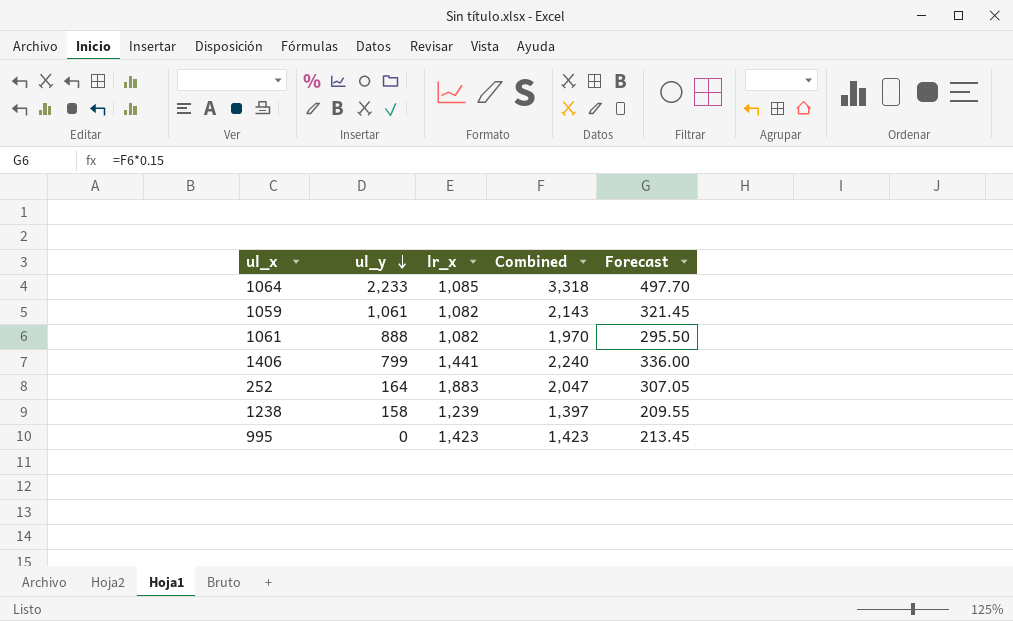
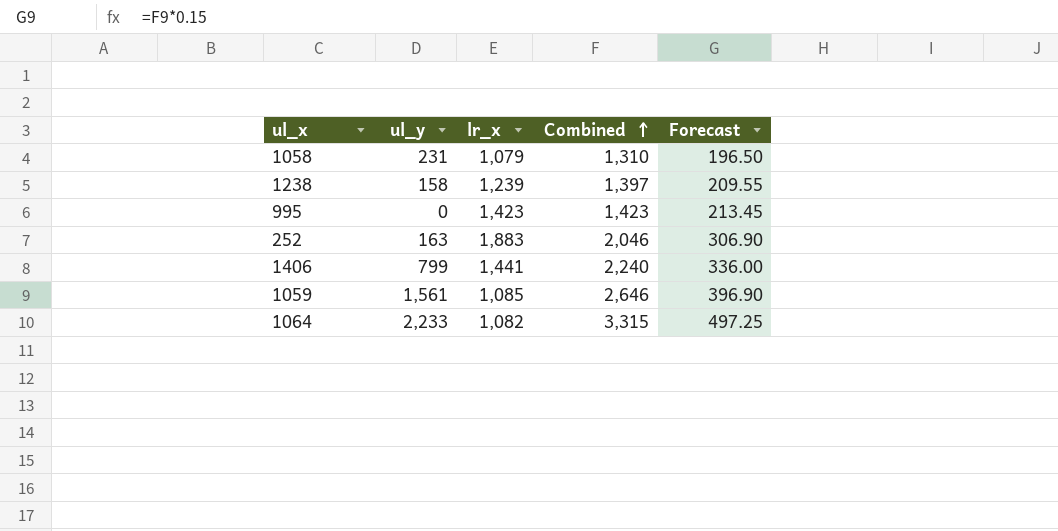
row order: ul_y descending -> Combined ascending
row 1061: 888 | 1,082 | 1,970 | 295.50 -> none
row 1058: none -> 231 | 1,079 | 1,310 | 196.50
252 | ul_y: 164 -> 163
252 | Combined: 2,047 -> 2,046
252 | Forecast: 307.05 -> 306.90
1059 | ul_y: 1,061 -> 1,561
1059 | lr_x: 1,082 -> 1,085
1059 | Combined: 2,143 -> 2,646
1059 | Forecast: 321.45 -> 396.90
1064 | lr_x: 1,085 -> 1,082
1064 | Combined: 3,318 -> 3,315
1064 | Forecast: 497.70 -> 497.25

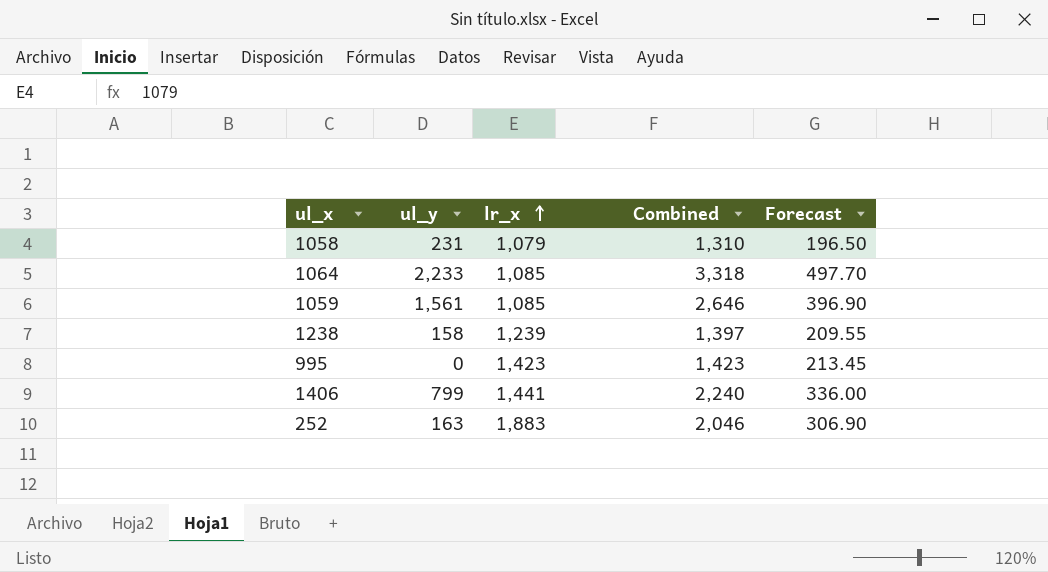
row order: Combined ascending -> lr_x ascending
1064 | lr_x: 1,082 -> 1,085
1064 | Combined: 3,315 -> 3,318
1064 | Forecast: 497.25 -> 497.70

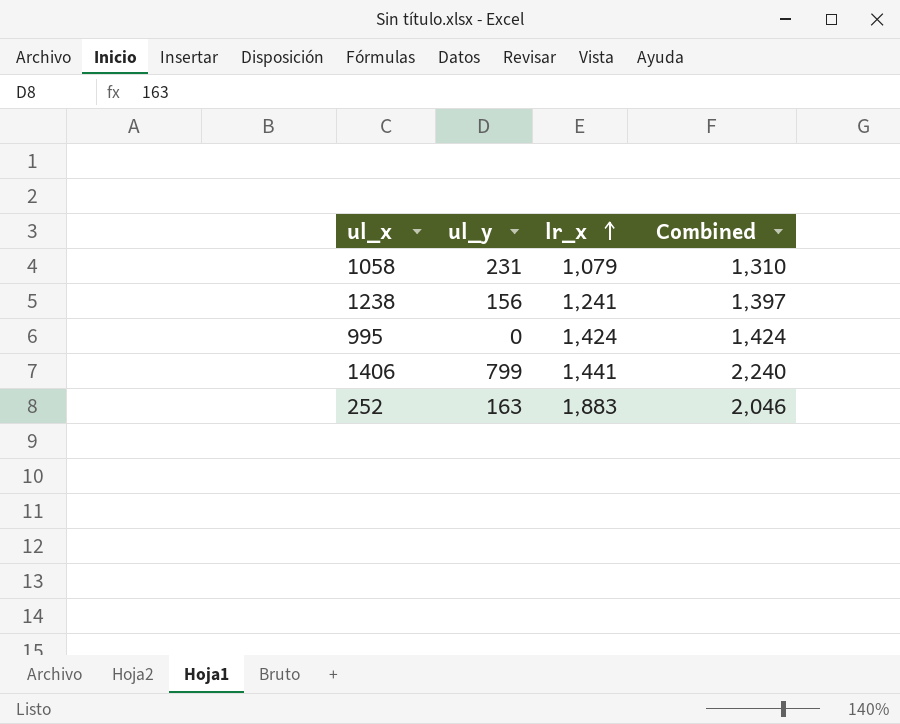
column Forecast | formula: [Combined] * 0.15 -> none
row 1064: 2,233 | 1,085 | 3,318 | 497.70 -> none
row 1059: 1,561 | 1,085 | 2,646 | 396.90 -> none
1238 | ul_y: 158 -> 156
1238 | lr_x: 1,239 -> 1,241
995 | lr_x: 1,423 -> 1,424
995 | Combined: 1,423 -> 1,424

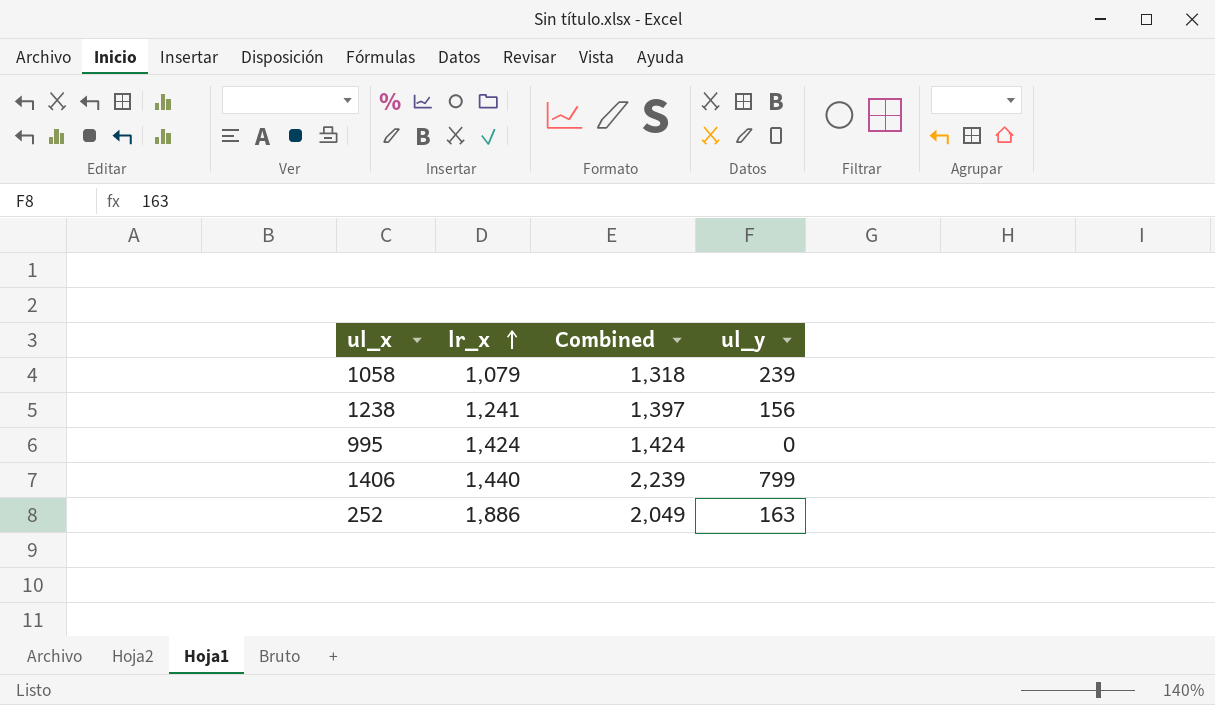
column ul_y | position: 2 -> 4
1058 | Combined: 1,310 -> 1,318
1058 | ul_y: 231 -> 239
1406 | lr_x: 1,441 -> 1,440
1406 | Combined: 2,240 -> 2,239
252 | lr_x: 1,883 -> 1,886
252 | Combined: 2,046 -> 2,049

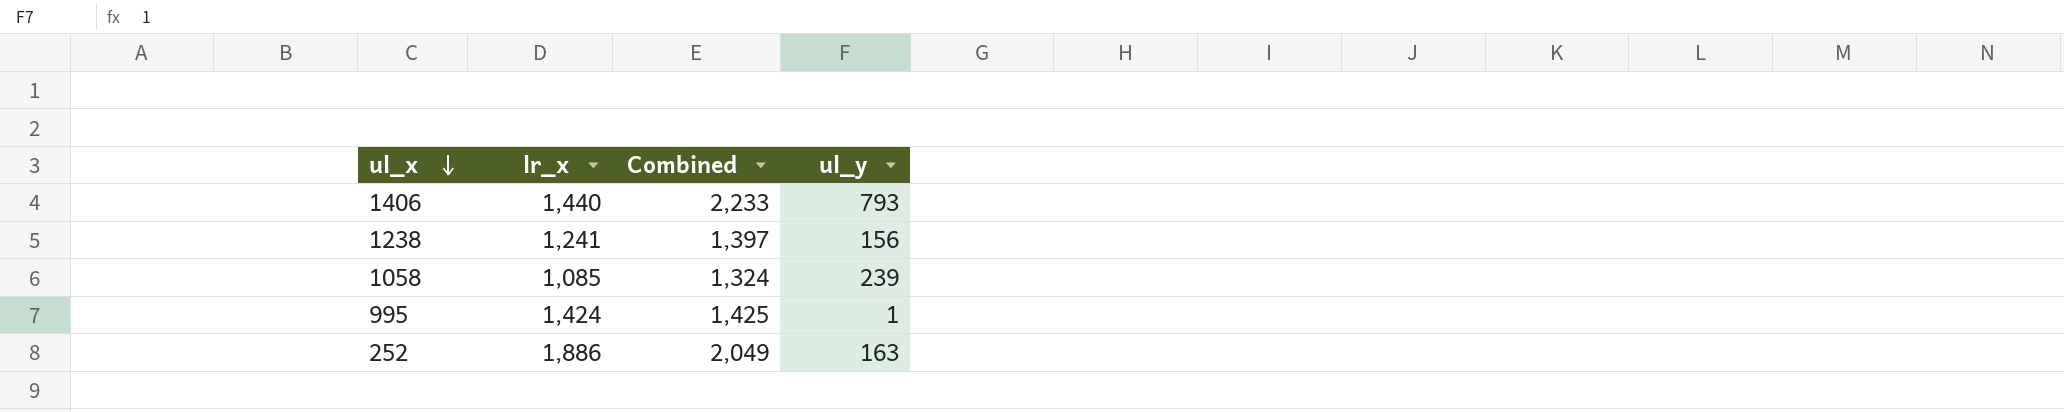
row order: lr_x ascending -> ul_x descending
1406 | Combined: 2,239 -> 2,233
1406 | ul_y: 799 -> 793
1058 | lr_x: 1,079 -> 1,085
1058 | Combined: 1,318 -> 1,324
995 | Combined: 1,424 -> 1,425
995 | ul_y: 0 -> 1

